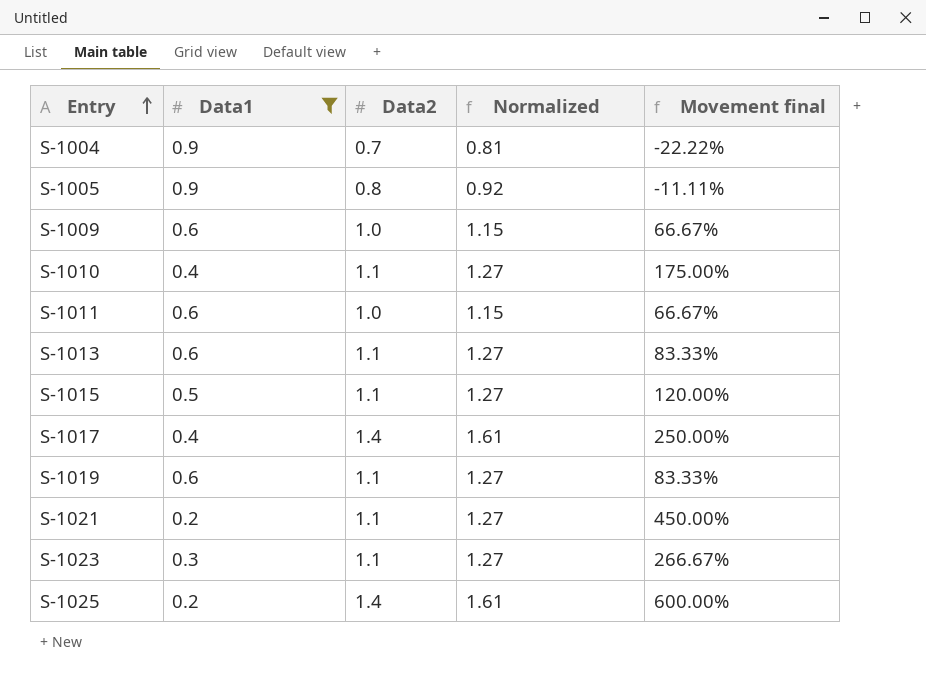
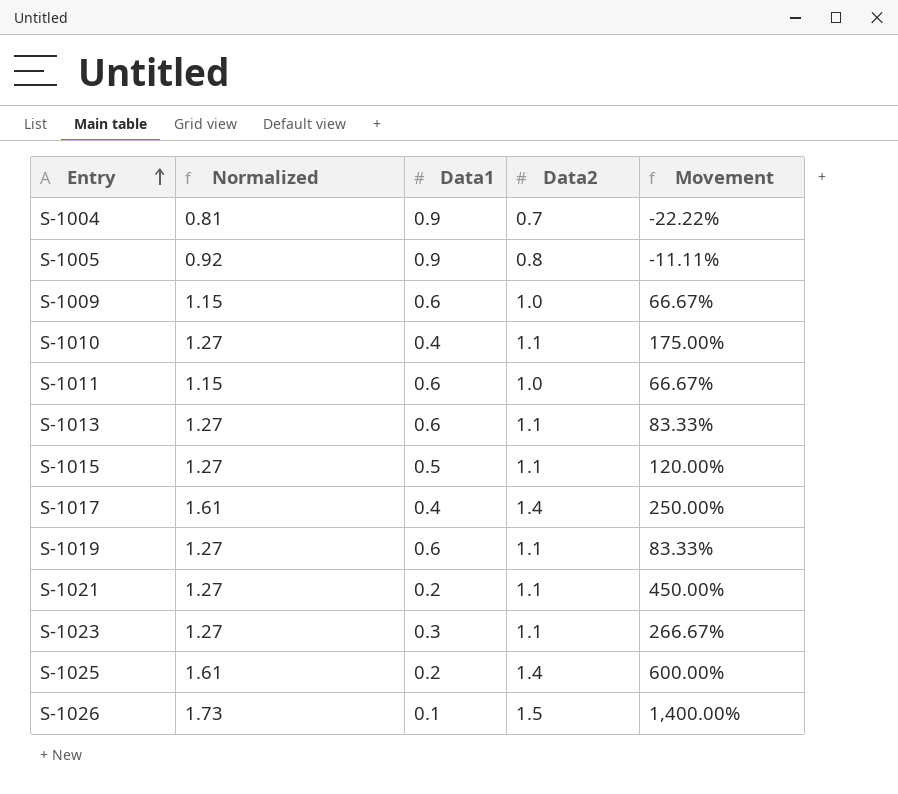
filter: Data1 != 0.1 -> none
column Normalized | position: 4 -> 2
column name: Movement final -> Movement

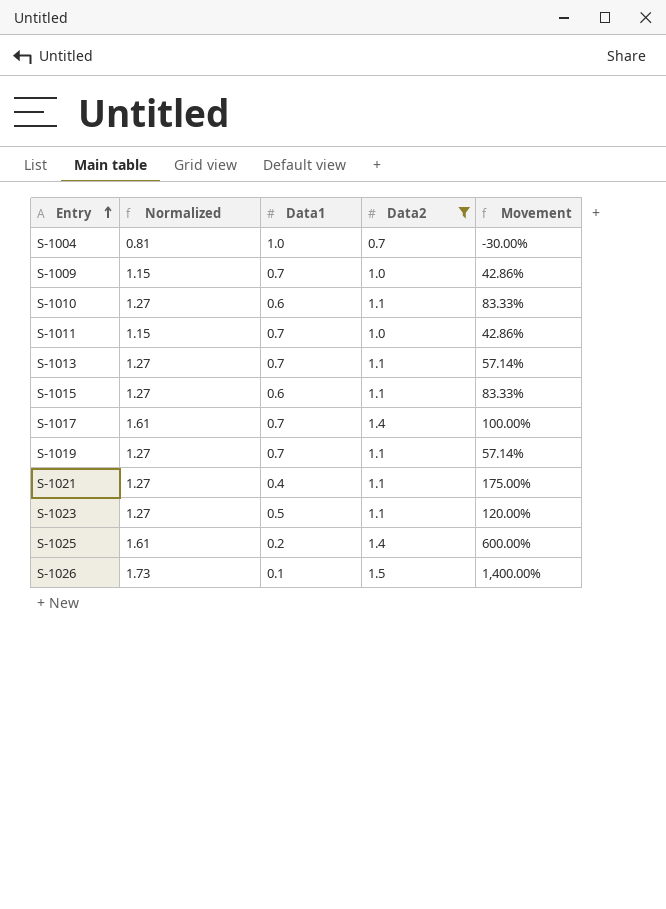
filter: none -> Data2 != 0.8
S-1004 | Data1: 0.9 -> 1.0
S-1004 | Movement: -22.22% -> -30.00%
S-1009 | Data1: 0.6 -> 0.7
S-1009 | Movement: 66.67% -> 42.86%
S-1010 | Data1: 0.4 -> 0.6
S-1010 | Movement: 175.00% -> 83.33%
S-1011 | Data1: 0.6 -> 0.7
S-1011 | Movement: 66.67% -> 42.86%
S-1013 | Data1: 0.6 -> 0.7
S-1013 | Movement: 83.33% -> 57.14%
S-1015 | Data1: 0.5 -> 0.6
S-1015 | Movement: 120.00% -> 83.33%
S-1017 | Data1: 0.4 -> 0.7
S-1017 | Movement: 250.00% -> 100.00%
S-1019 | Data1: 0.6 -> 0.7
S-1019 | Movement: 83.33% -> 57.14%
S-1021 | Data1: 0.2 -> 0.4
S-1021 | Movement: 450.00% -> 175.00%
S-1023 | Data1: 0.3 -> 0.5
S-1023 | Movement: 266.67% -> 120.00%

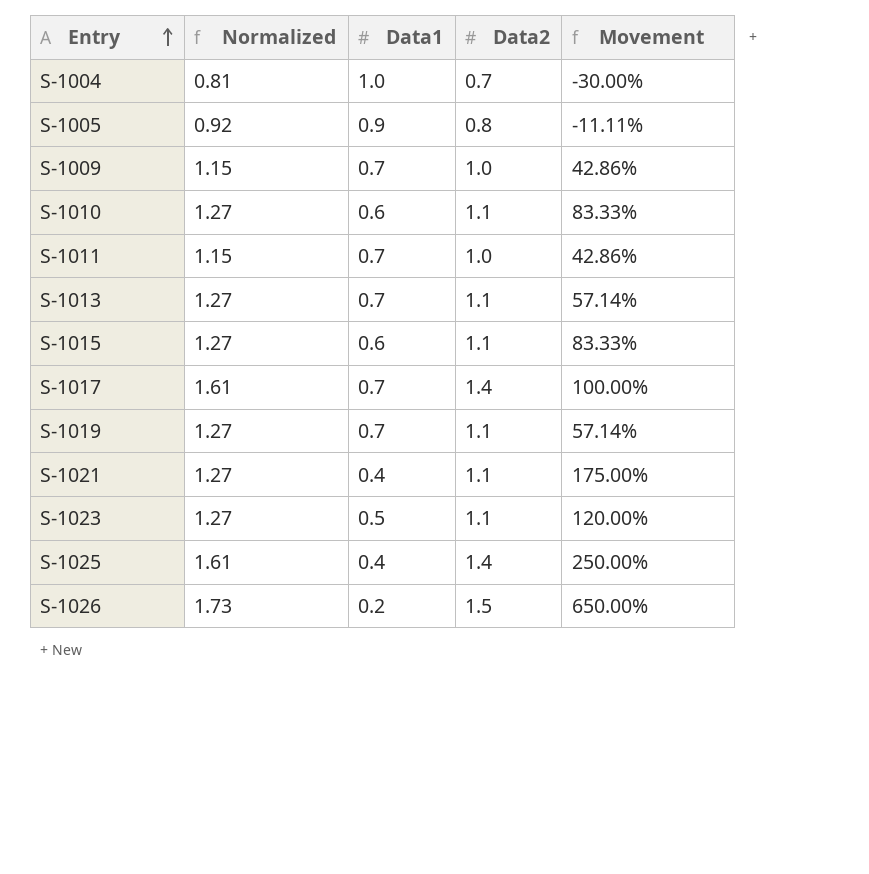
filter: Data2 != 0.8 -> none
S-1025 | Data1: 0.2 -> 0.4
S-1025 | Movement: 600.00% -> 250.00%
S-1026 | Data1: 0.1 -> 0.2
S-1026 | Movement: 1,400.00% -> 650.00%

